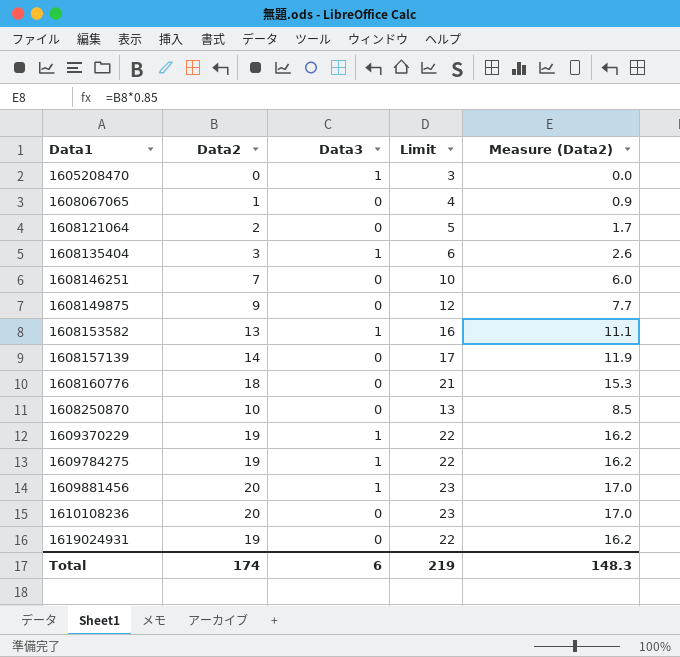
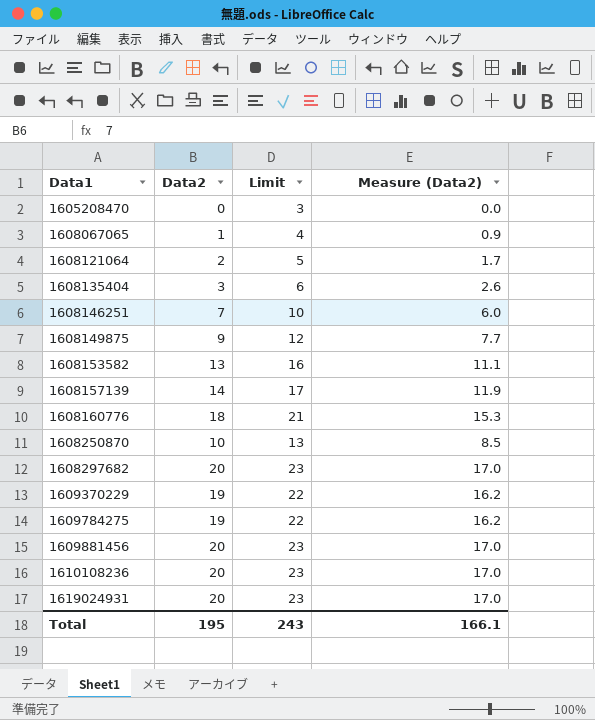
column Data3 | position: 3 -> none
row 1608297682: none -> 20 | 23 | 17.0
1619024931 | Data2: 19 -> 20
1619024931 | Limit: 22 -> 23
1619024931 | Measure (Data2): 16.2 -> 17.0
Total | Data2: 174 -> 195
Total | Limit: 219 -> 243
Total | Measure (Data2): 148.3 -> 166.1

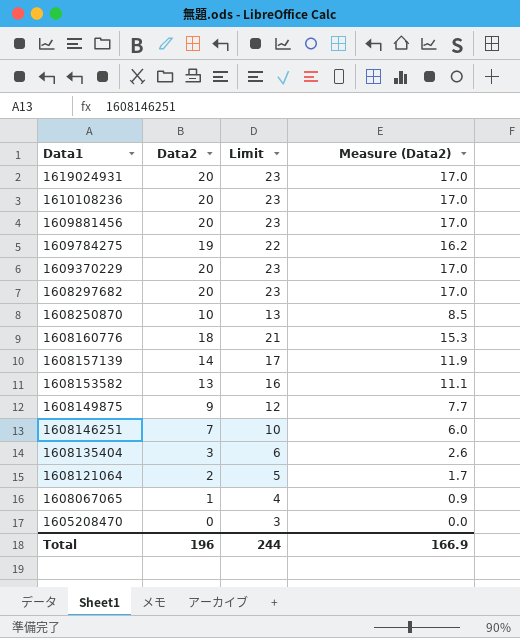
row order: Data1 ascending -> Data1 descending
1609370229 | Data2: 19 -> 20
1609370229 | Limit: 22 -> 23
1609370229 | Measure (Data2): 16.2 -> 17.0
Total | Data2: 195 -> 196
Total | Limit: 243 -> 244
Total | Measure (Data2): 166.1 -> 166.9

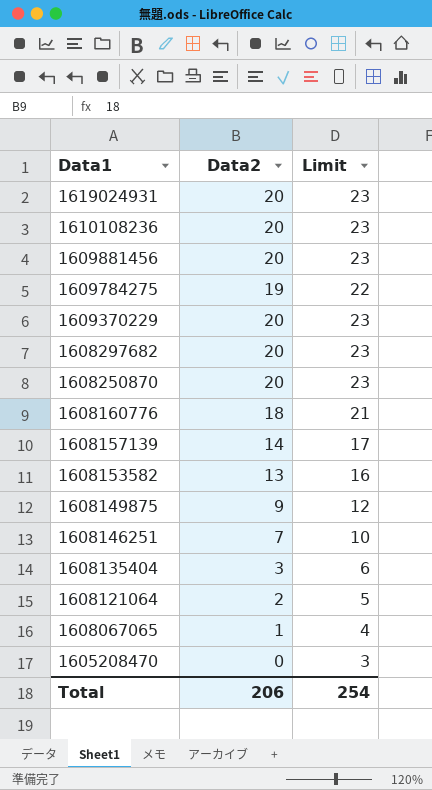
column Measure (Data2) | formula: [Data2] * 0.85 -> none
1608250870 | Data2: 10 -> 20
1608250870 | Limit: 13 -> 23
Total | Data2: 196 -> 206
Total | Limit: 244 -> 254

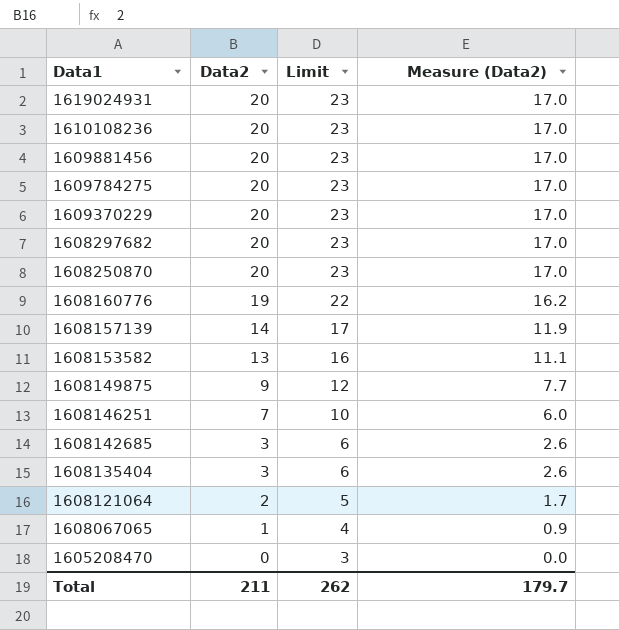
column Measure (Data2) | formula: none -> [Data2] * 0.85
1609784275 | Data2: 19 -> 20
1609784275 | Limit: 22 -> 23
1608160776 | Data2: 18 -> 19
1608160776 | Limit: 21 -> 22
row 1608142685: none -> 3 | 6 | 2.6
Total | Data2: 206 -> 211
Total | Limit: 254 -> 262

